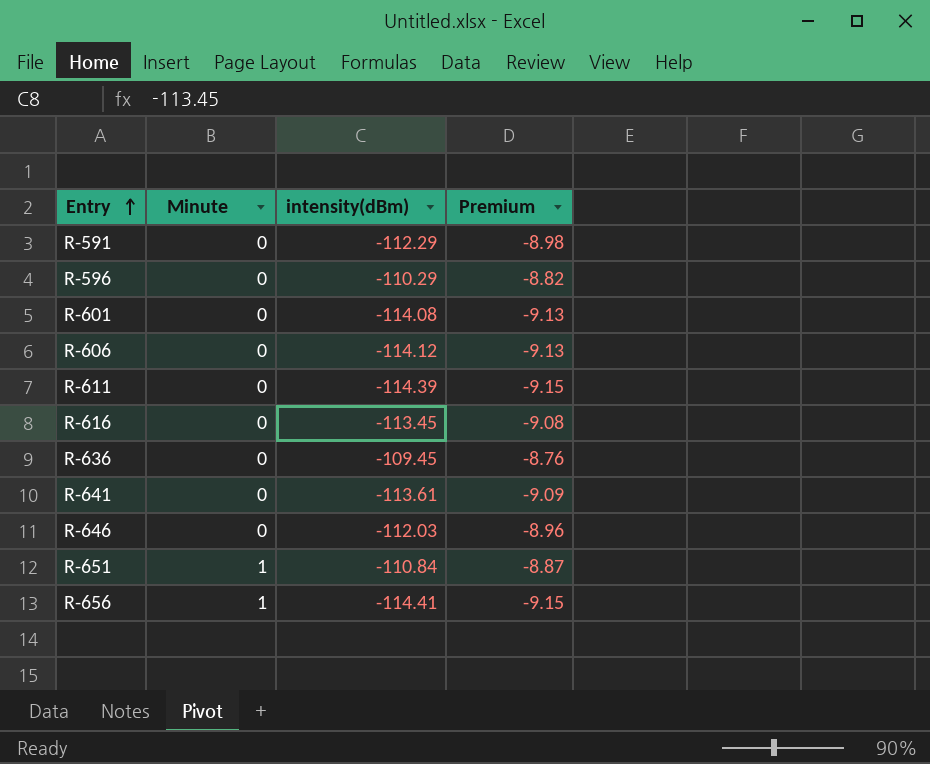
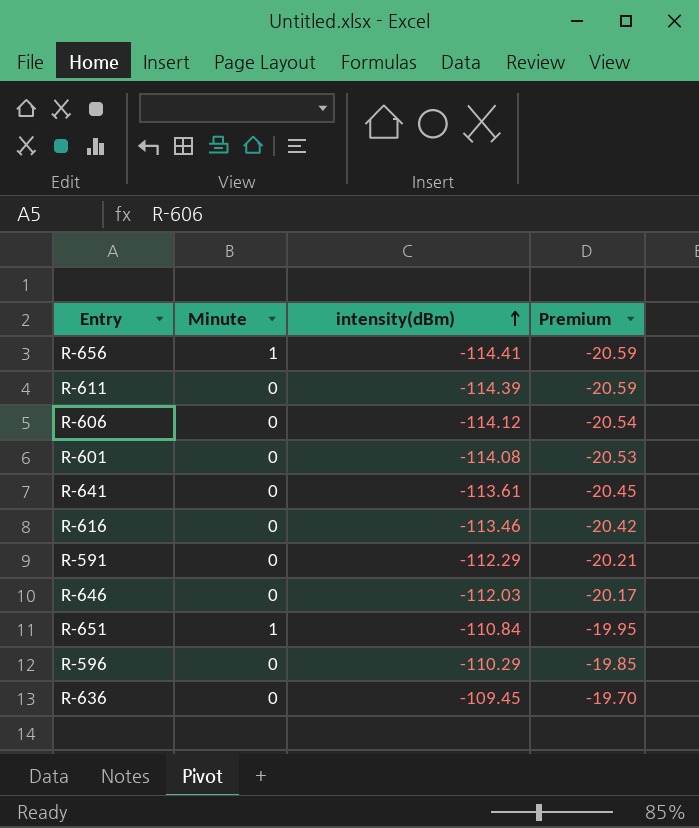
row order: Entry ascending -> intensity(dBm) ascending
column Premium | formula: [intensity(dBm)] * 0.08 -> [intensity(dBm)] * 0.18
R-616 | intensity(dBm): -113.45 -> -113.46

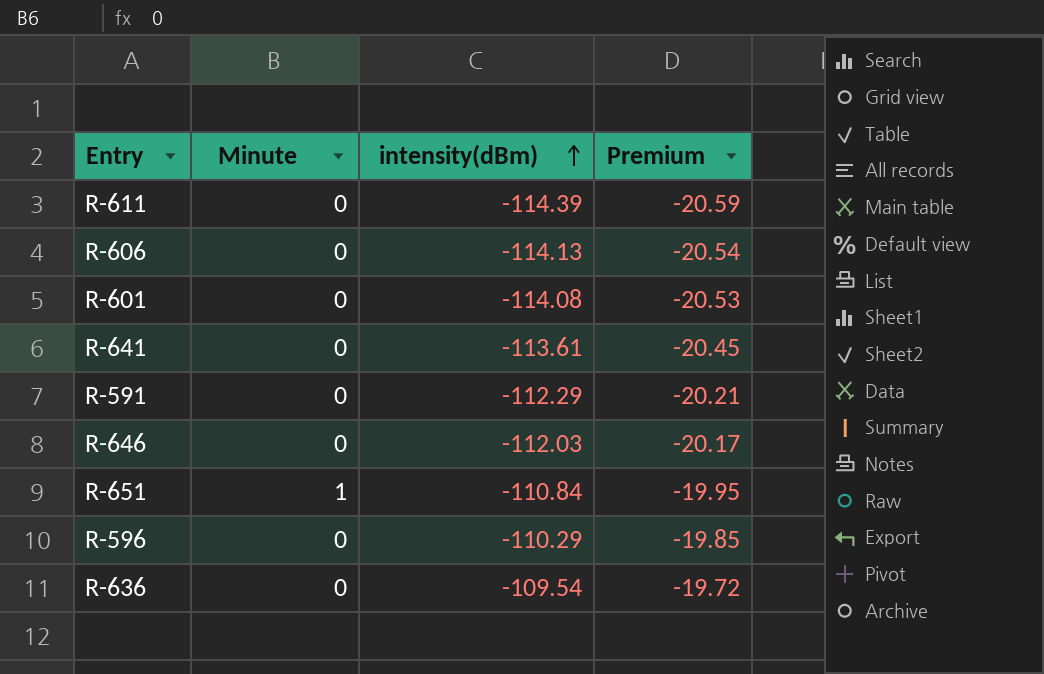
row R-656: 1 | -114.41 | -20.59 -> none
row R-616: 0 | -113.46 | -20.42 -> none
R-606 | intensity(dBm): -114.12 -> -114.13
R-636 | intensity(dBm): -109.45 -> -109.54
R-636 | Premium: -19.70 -> -19.72

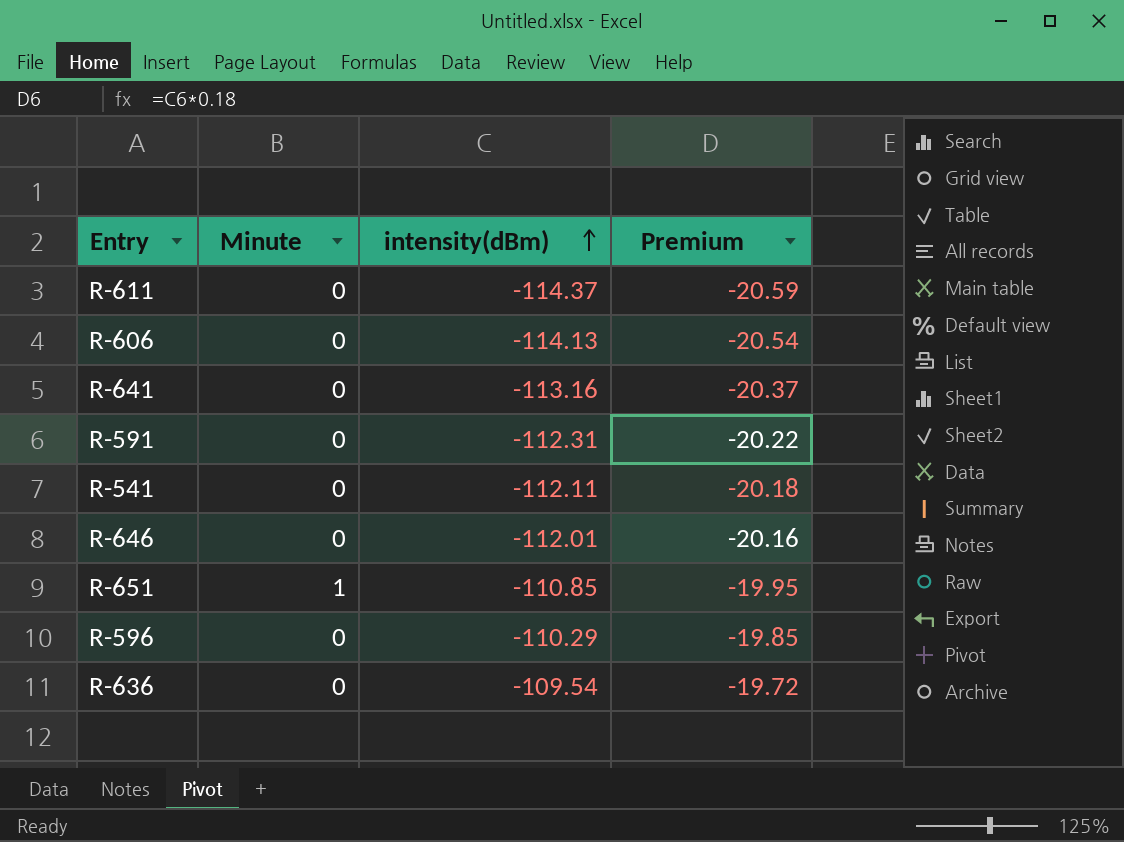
row R-601: 0 | -114.08 | -20.53 -> none
R-611 | intensity(dBm): -114.39 -> -114.37
R-641 | intensity(dBm): -113.61 -> -113.16
R-641 | Premium: -20.45 -> -20.37
R-591 | intensity(dBm): -112.29 -> -112.31
R-591 | Premium: -20.21 -> -20.22
row R-541: none -> 0 | -112.11 | -20.18
R-646 | intensity(dBm): -112.03 -> -112.01
R-646 | Premium: -20.17 -> -20.16
R-651 | intensity(dBm): -110.84 -> -110.85

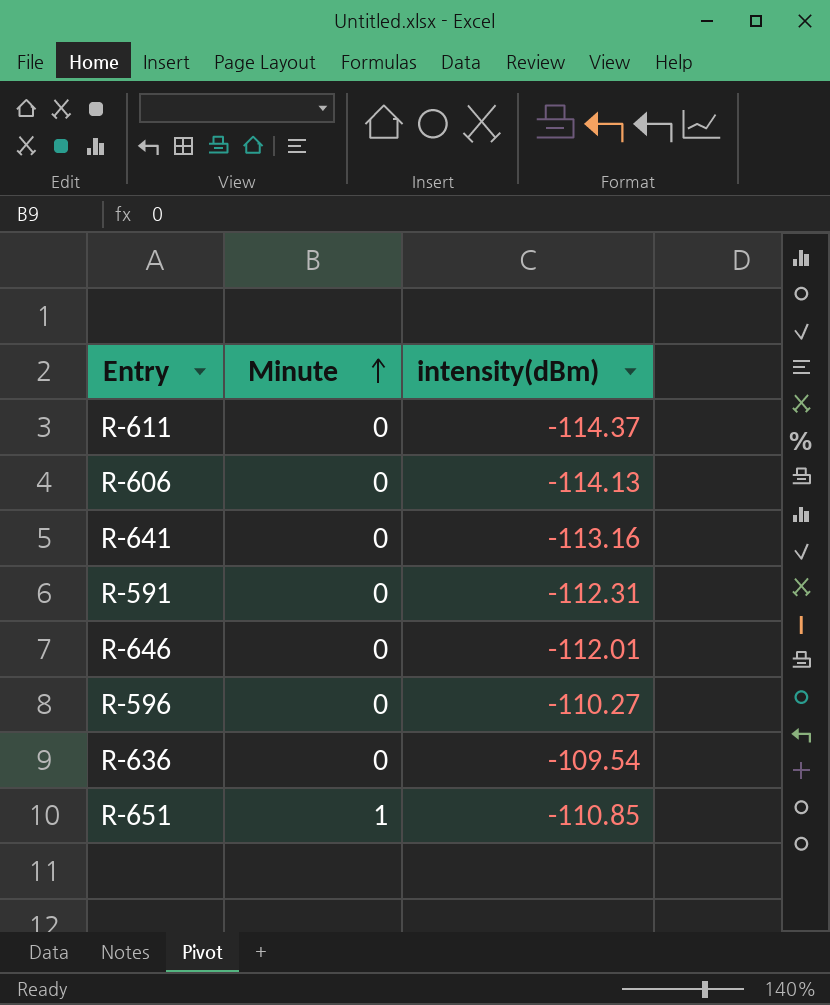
row order: intensity(dBm) ascending -> Minute ascending
column Premium | formula: [intensity(dBm)] * 0.18 -> none
row R-541: 0 | -112.11 | -20.18 -> none
R-596 | intensity(dBm): -110.29 -> -110.27

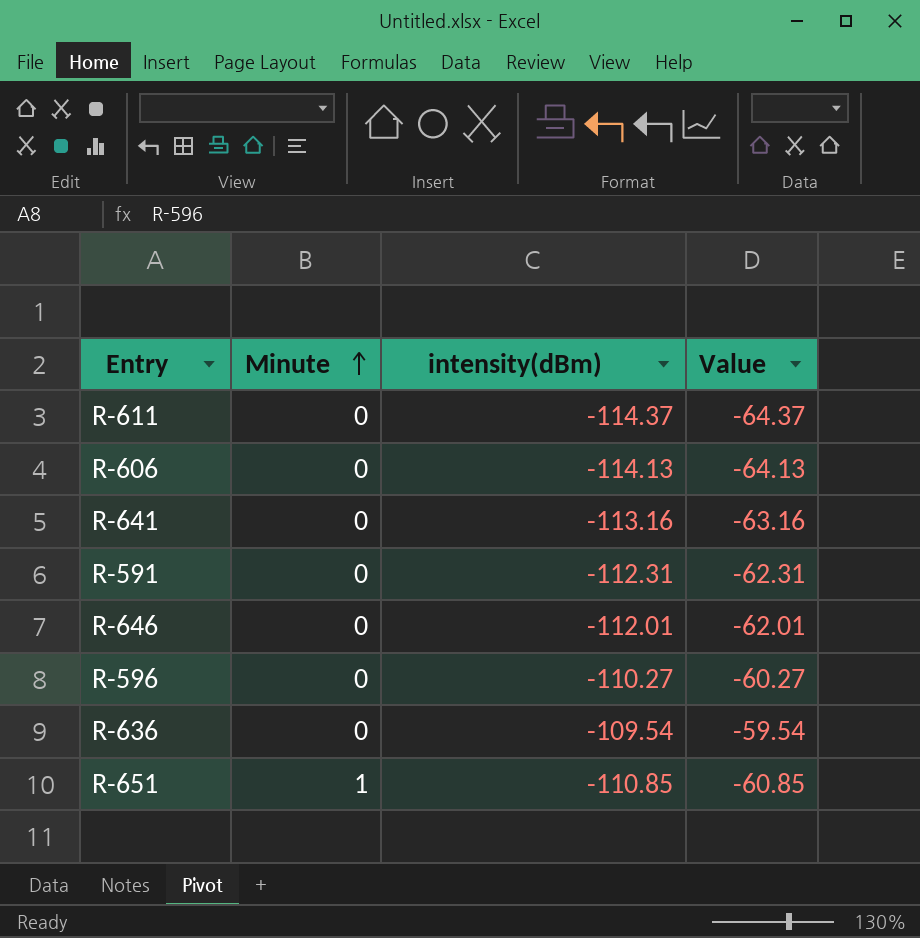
column Value | formula: none -> [intensity(dBm)] + 50

